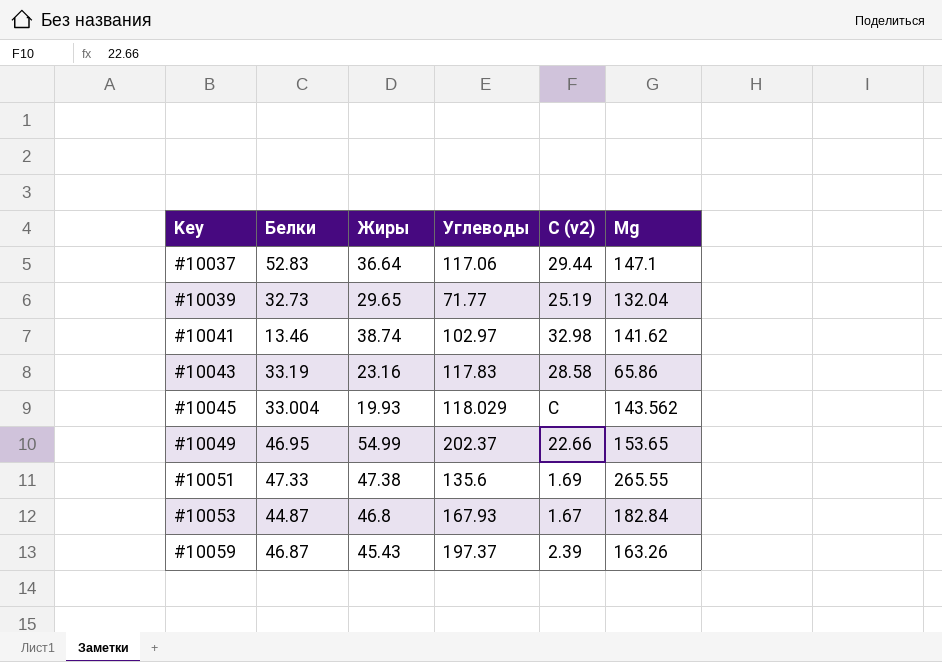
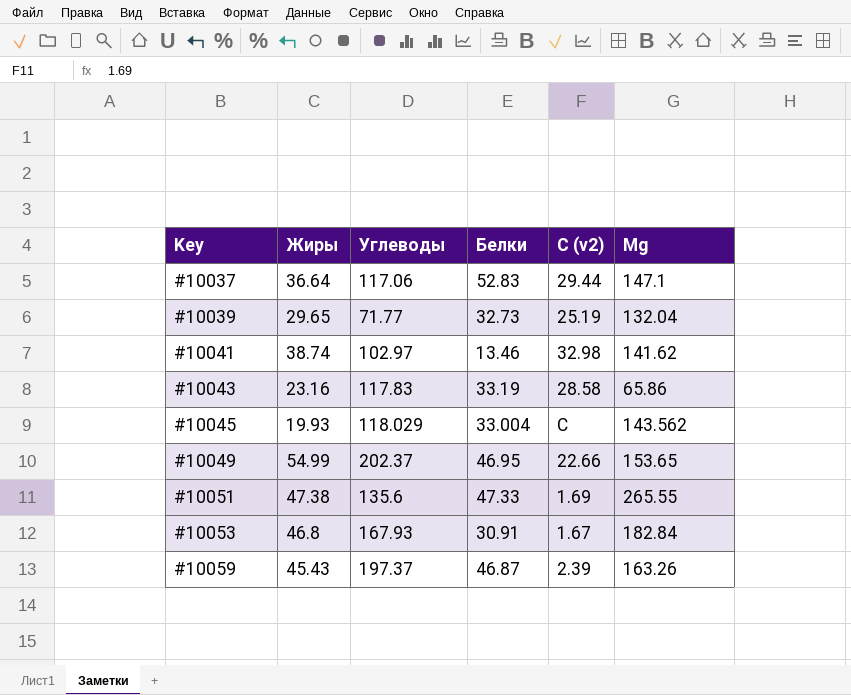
column Белки | position: 2 -> 4
#10053 | Белки: 44.87 -> 30.91

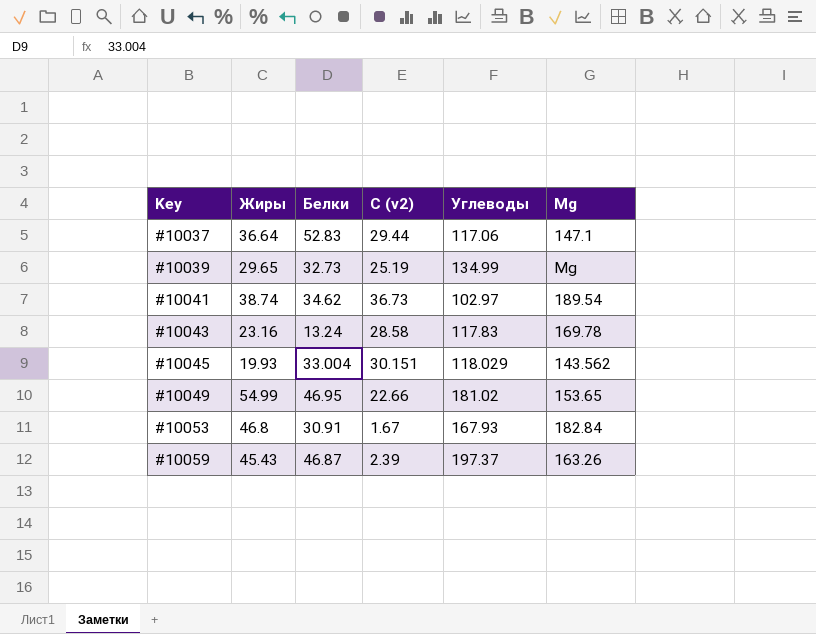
column Углеводы | position: 3 -> 5
row #10051: 47.38 | 135.6 | 47.33 | 1.69 | 265.55 -> none
#10039 | Углеводы: 71.77 -> 134.99
#10039 | Mg: 132.04 -> Mg
#10041 | Белки: 13.46 -> 34.62
#10041 | С (v2): 32.98 -> 36.73
#10041 | Mg: 141.62 -> 189.54
#10043 | Белки: 33.19 -> 13.24
#10043 | Mg: 65.86 -> 169.78
#10045 | С (v2): С -> 30.151
#10049 | Углеводы: 202.37 -> 181.02

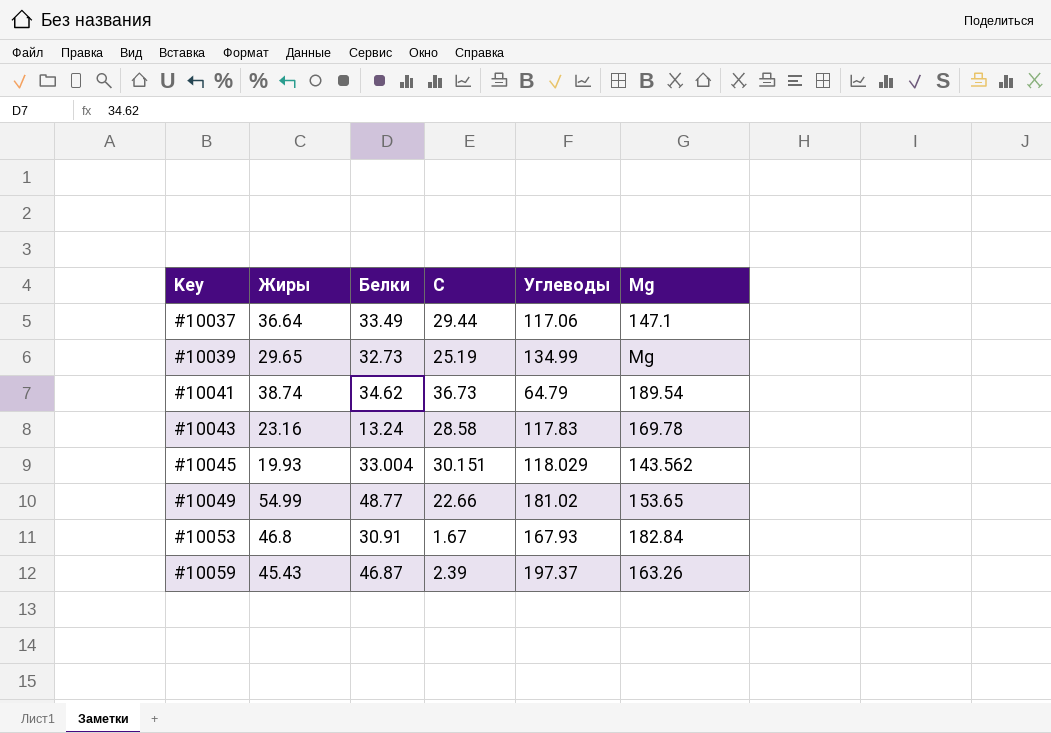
column name: С (v2) -> С
#10037 | Белки: 52.83 -> 33.49
#10041 | Углеводы: 102.97 -> 64.79
#10049 | Белки: 46.95 -> 48.77

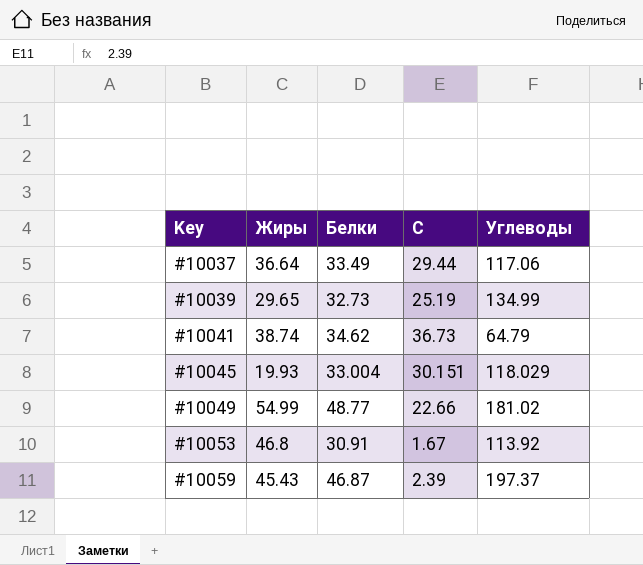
column Mg | position: 6 -> none
row #10043: 23.16 | 13.24 | 28.58 | 117.83 | 169.78 -> none
#10053 | Углеводы: 167.93 -> 113.92

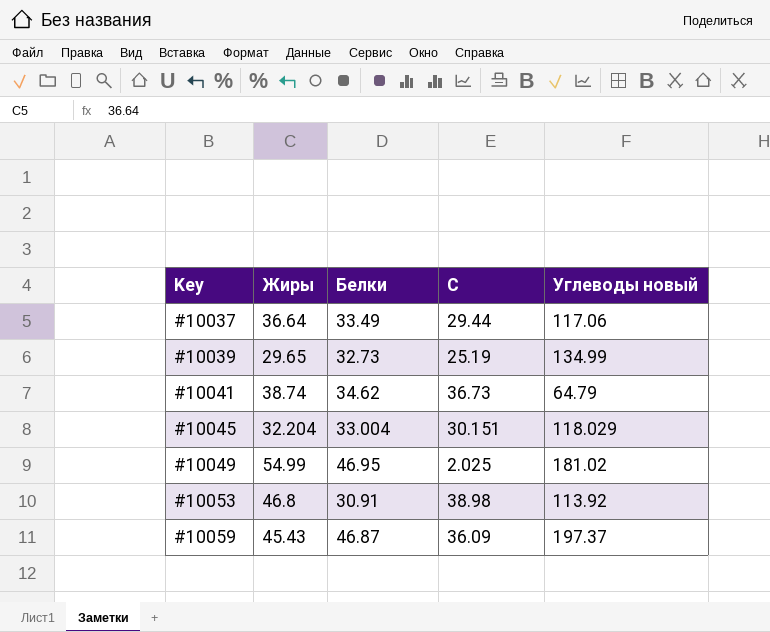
column name: Углеводы -> Углеводы новый
#10045 | Жиры: 19.93 -> 32.204
#10049 | Белки: 48.77 -> 46.95
#10049 | С: 22.66 -> 2.025
#10053 | С: 1.67 -> 38.98
#10059 | С: 2.39 -> 36.09

